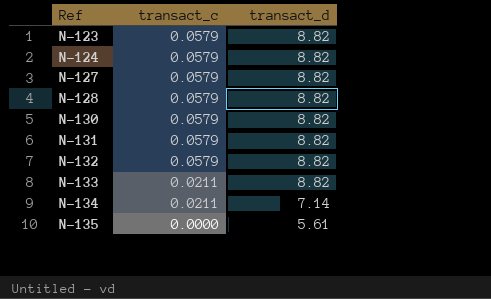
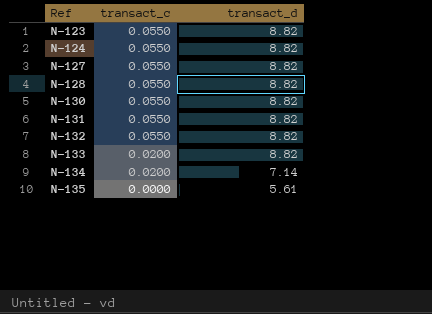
N-123 | transact_c: 0.0579 -> 0.0550
N-124 | transact_c: 0.0579 -> 0.0550
N-127 | transact_c: 0.0579 -> 0.0550
N-128 | transact_c: 0.0579 -> 0.0550
N-130 | transact_c: 0.0579 -> 0.0550
N-131 | transact_c: 0.0579 -> 0.0550
N-132 | transact_c: 0.0579 -> 0.0550
N-133 | transact_c: 0.0211 -> 0.0200
N-134 | transact_c: 0.0211 -> 0.0200

